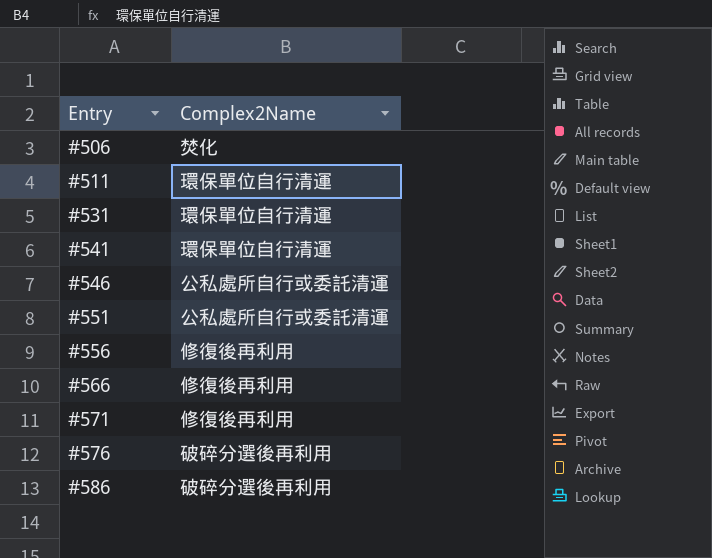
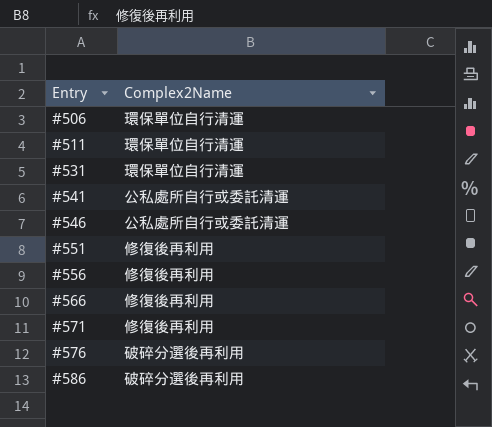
#506 | Complex2Name: 焚化 -> 環保單位自行清運
#541 | Complex2Name: 環保單位自行清運 -> 公私處所自行或委託清運
#551 | Complex2Name: 公私處所自行或委託清運 -> 修復後再利用

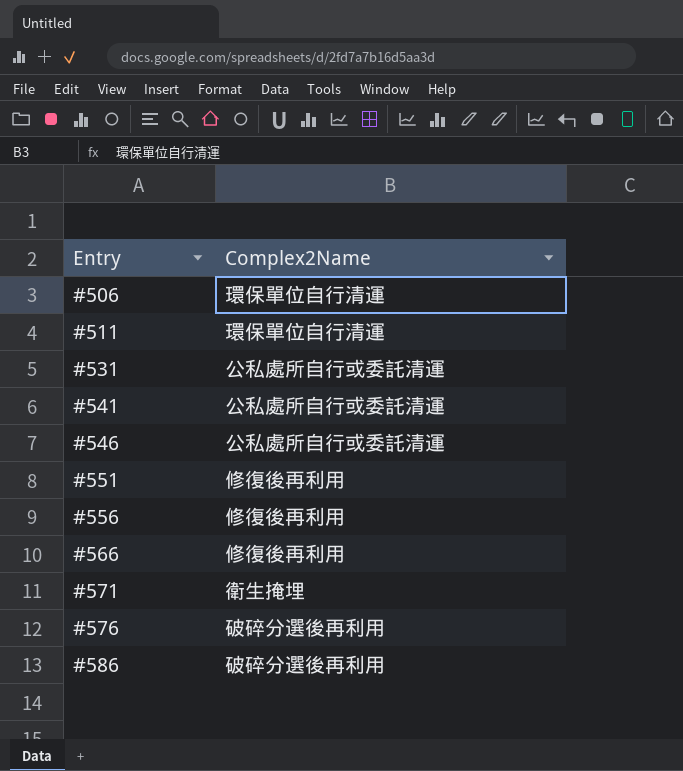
#531 | Complex2Name: 環保單位自行清運 -> 公私處所自行或委託清運
#571 | Complex2Name: 修復後再利用 -> 衛生掩埋

